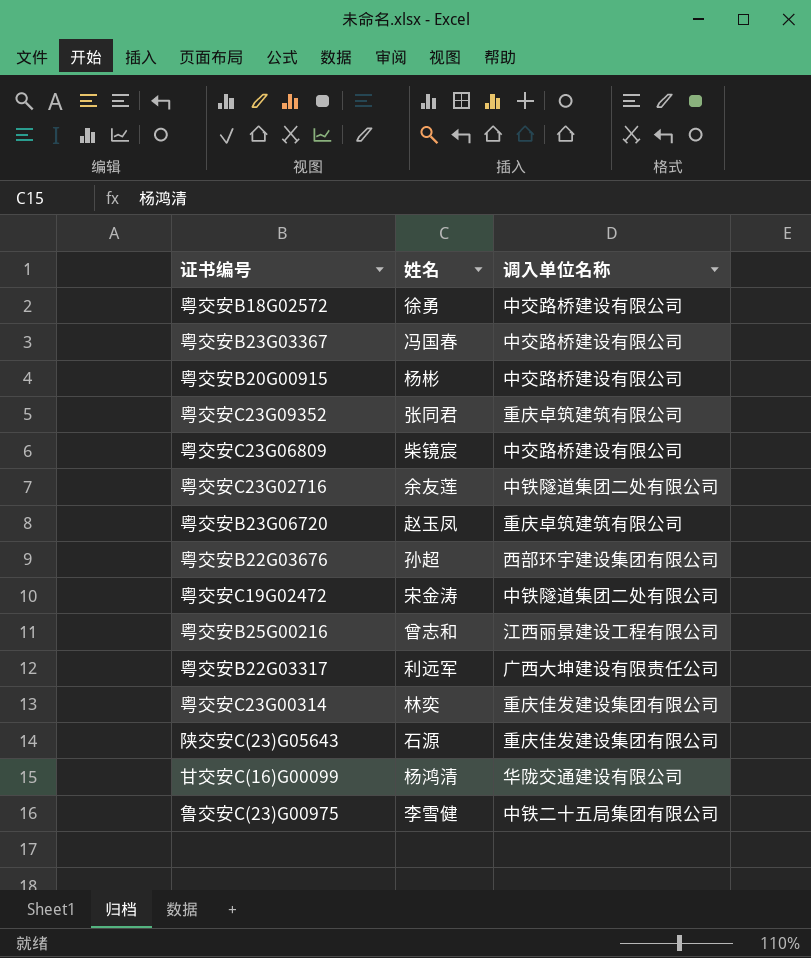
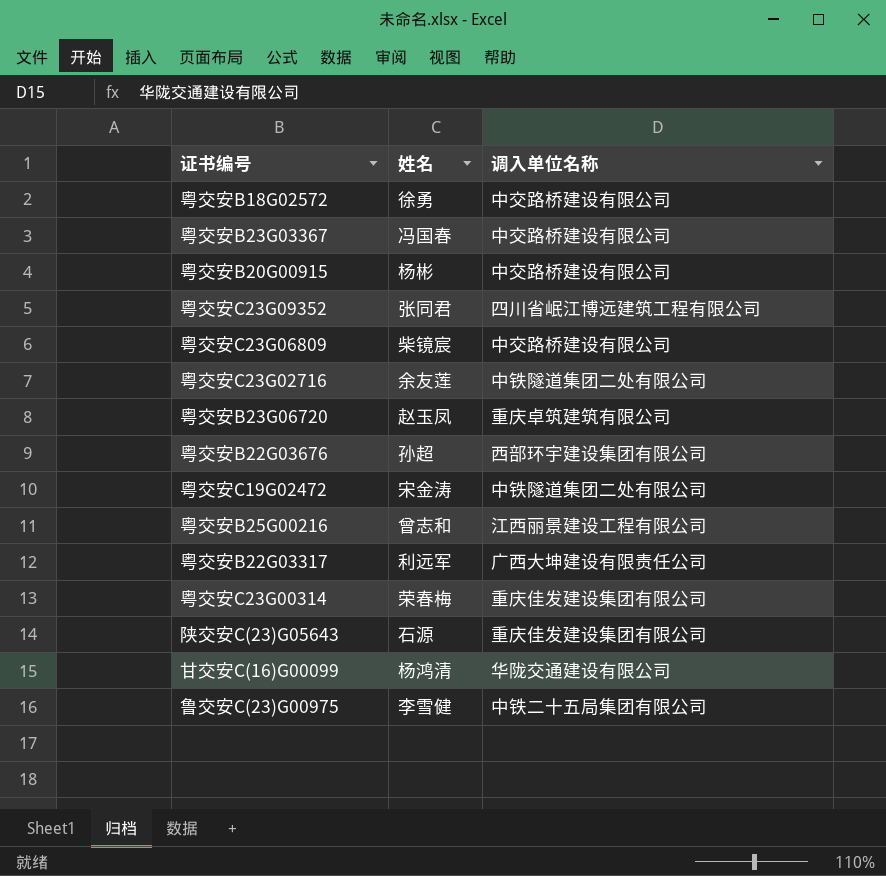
粤交安C23G09352 | 调入单位名称: 重庆卓筑建筑有限公司 -> 四川省岷江博远建筑工程有限公司
粤交安C23G00314 | 姓名: 林奕 -> 荣春梅

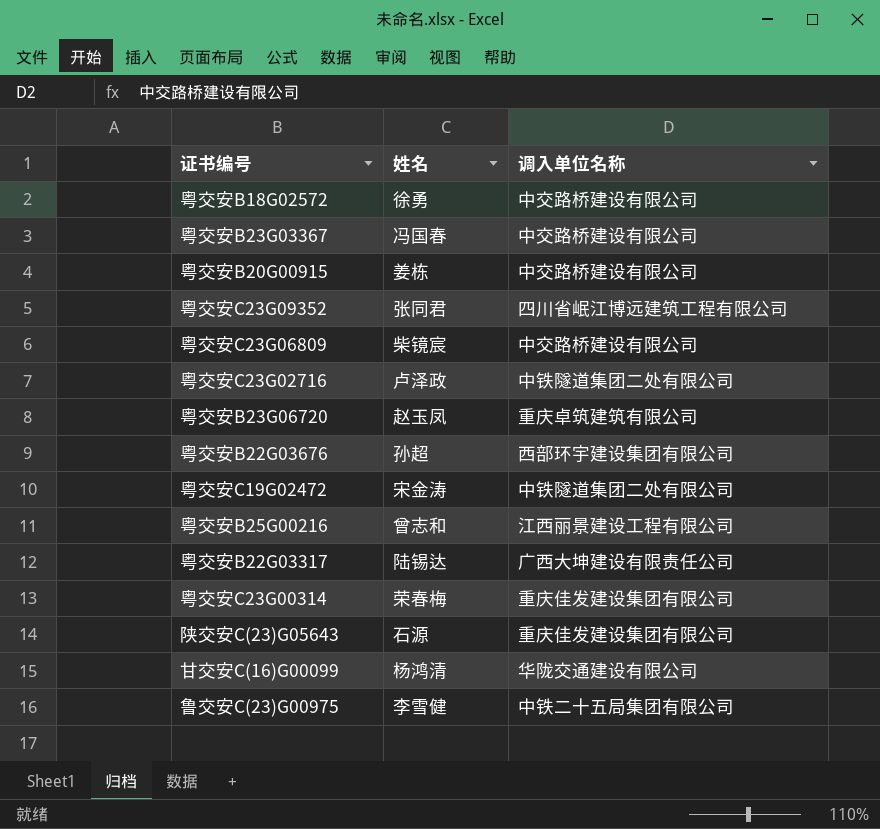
粤交安B20G00915 | 姓名: 杨彬 -> 姜栋
粤交安C23G02716 | 姓名: 余友莲 -> 卢泽政
粤交安B22G03317 | 姓名: 利远军 -> 陆锡达

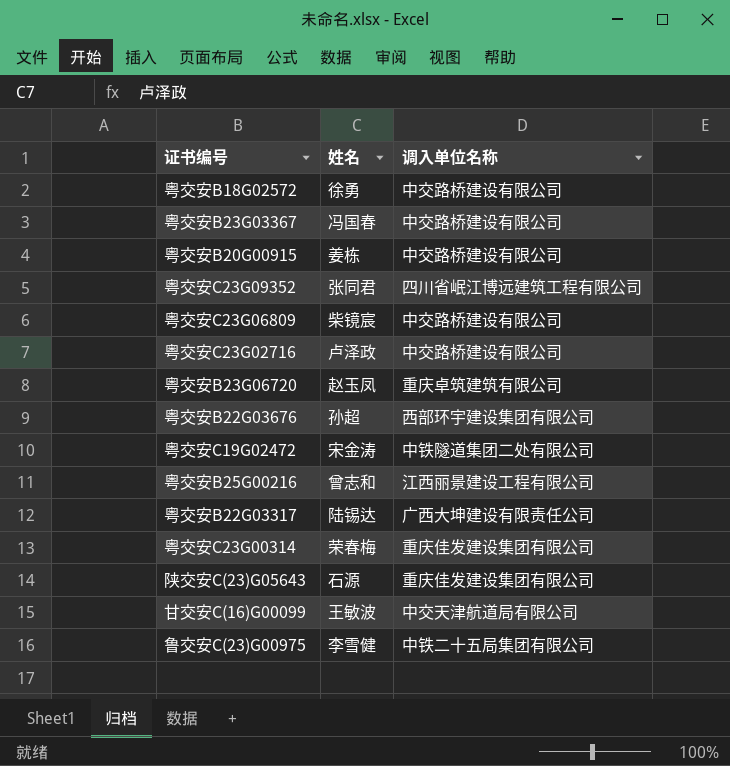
粤交安C23G02716 | 调入单位名称: 中铁隧道集团二处有限公司 -> 中交路桥建设有限公司
甘交安C(16)G00099 | 姓名: 杨鸿清 -> 王敏波
甘交安C(16)G00099 | 调入单位名称: 华陇交通建设有限公司 -> 中交天津航道局有限公司

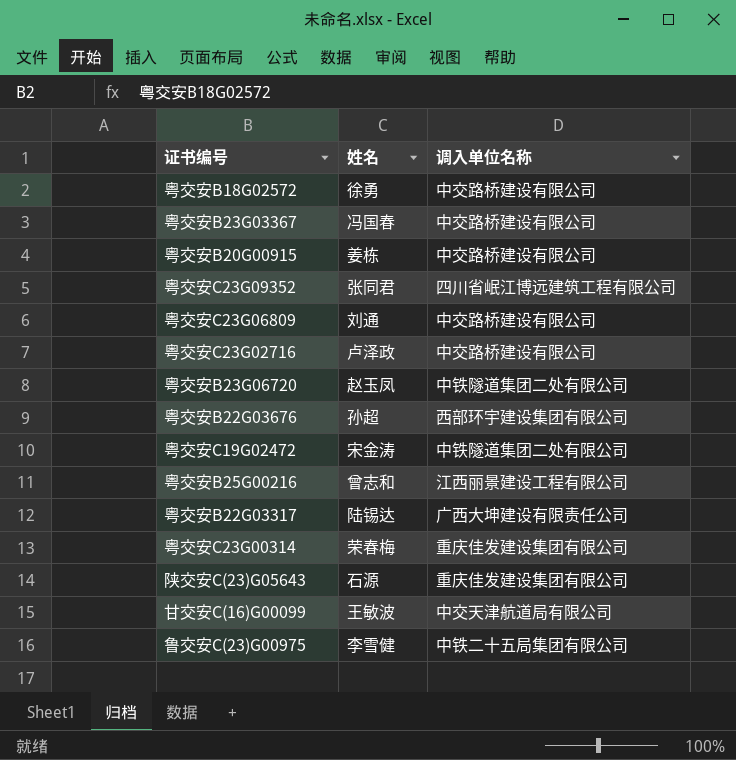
粤交安C23G06809 | 姓名: 柴镜宸 -> 刘通
粤交安B23G06720 | 调入单位名称: 重庆卓筑建筑有限公司 -> 中铁隧道集团二处有限公司

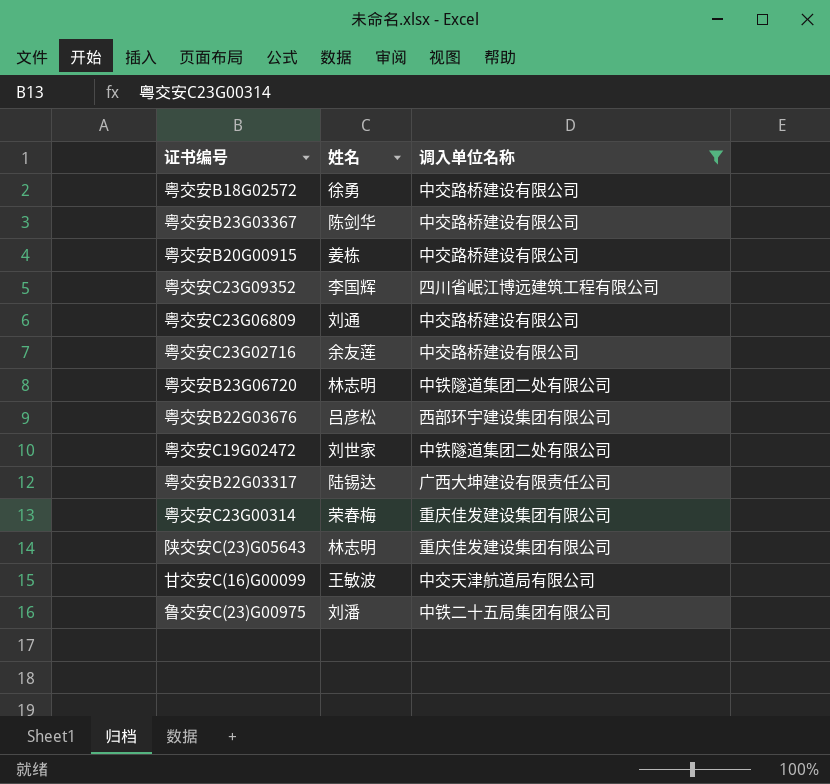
filter: none -> 调入单位名称 != 江西丽景建设工程有限公司
粤交安B23G03367 | 姓名: 冯国春 -> 陈剑华
粤交安C23G09352 | 姓名: 张同君 -> 李国辉
粤交安C23G02716 | 姓名: 卢泽政 -> 余友莲
粤交安B23G06720 | 姓名: 赵玉凤 -> 林志明
粤交安B22G03676 | 姓名: 孙超 -> 吕彦松
粤交安C19G02472 | 姓名: 宋金涛 -> 刘世家
陕交安C(23)G05643 | 姓名: 石源 -> 林志明
鲁交安C(23)G00975 | 姓名: 李雪健 -> 刘潘

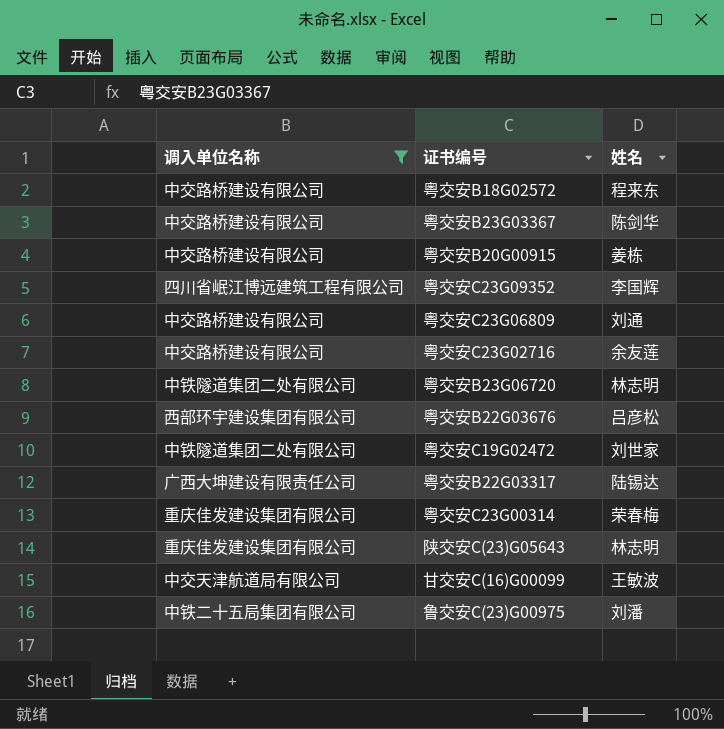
column 调入单位名称 | position: 3 -> 1
粤交安B18G02572 | 姓名: 徐勇 -> 程来东

